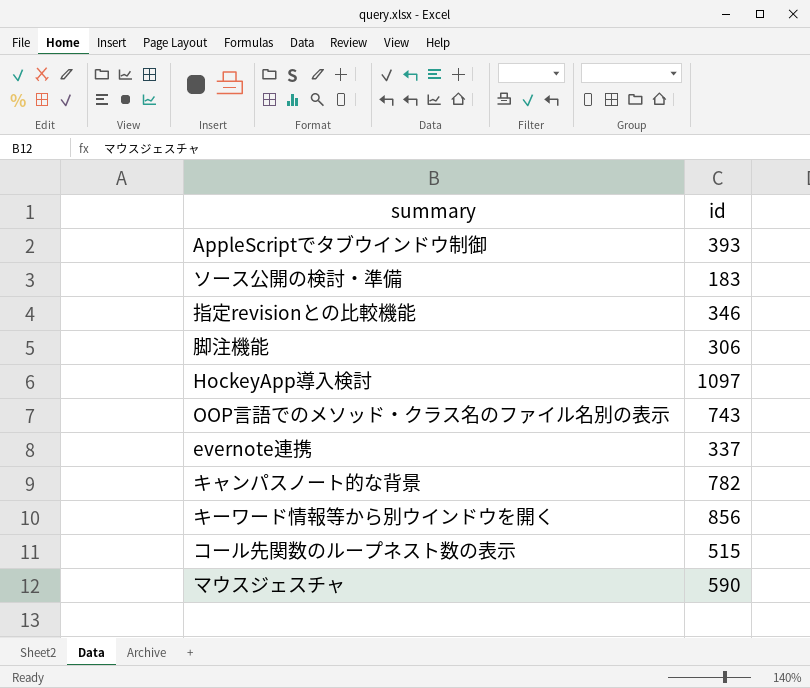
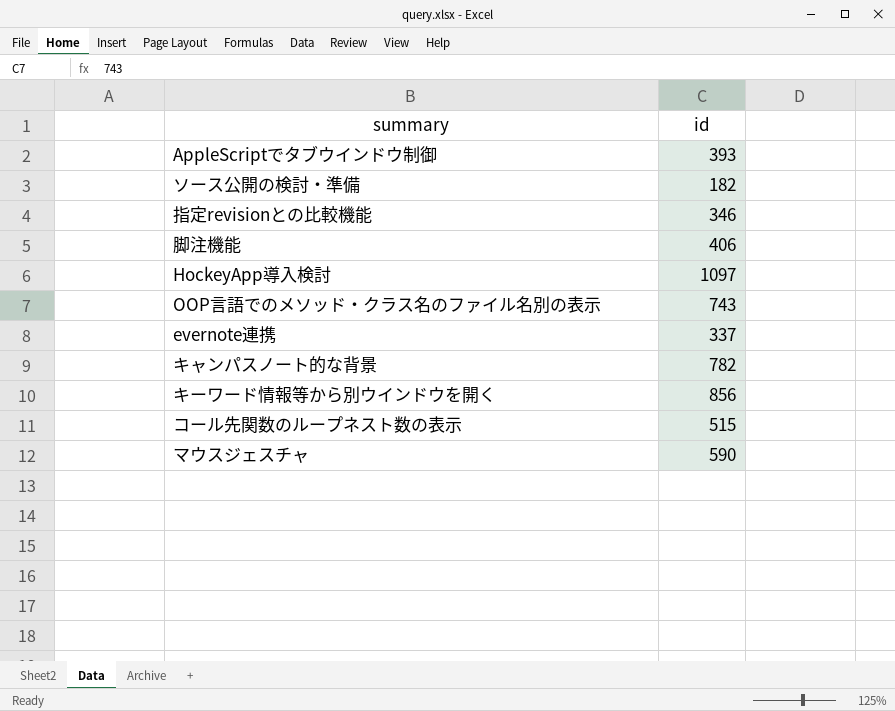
ソース公開の検討・準備 | id: 183 -> 182
脚注機能 | id: 306 -> 406

